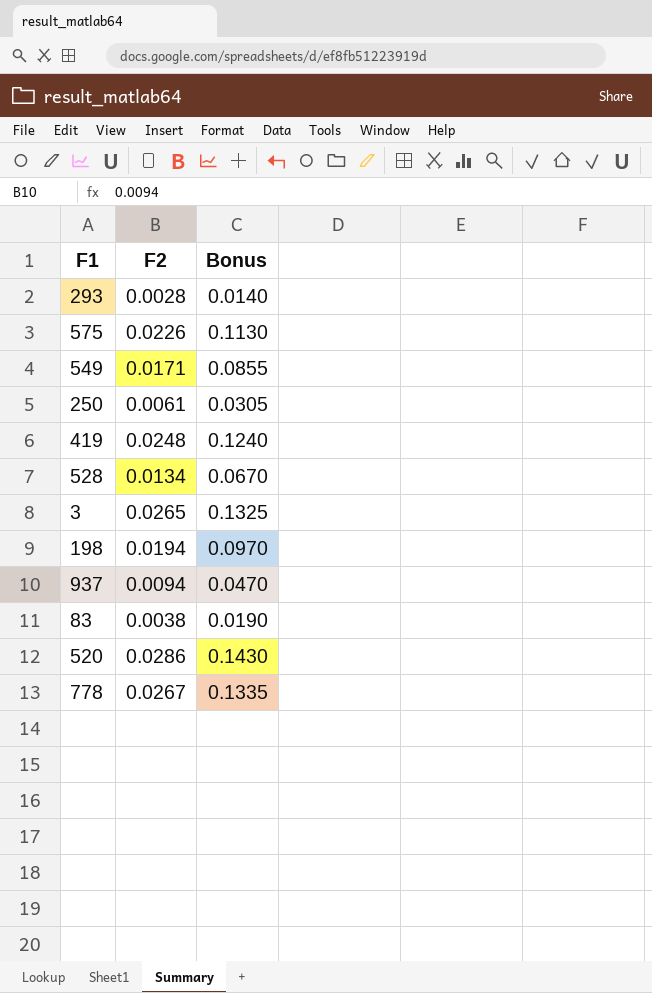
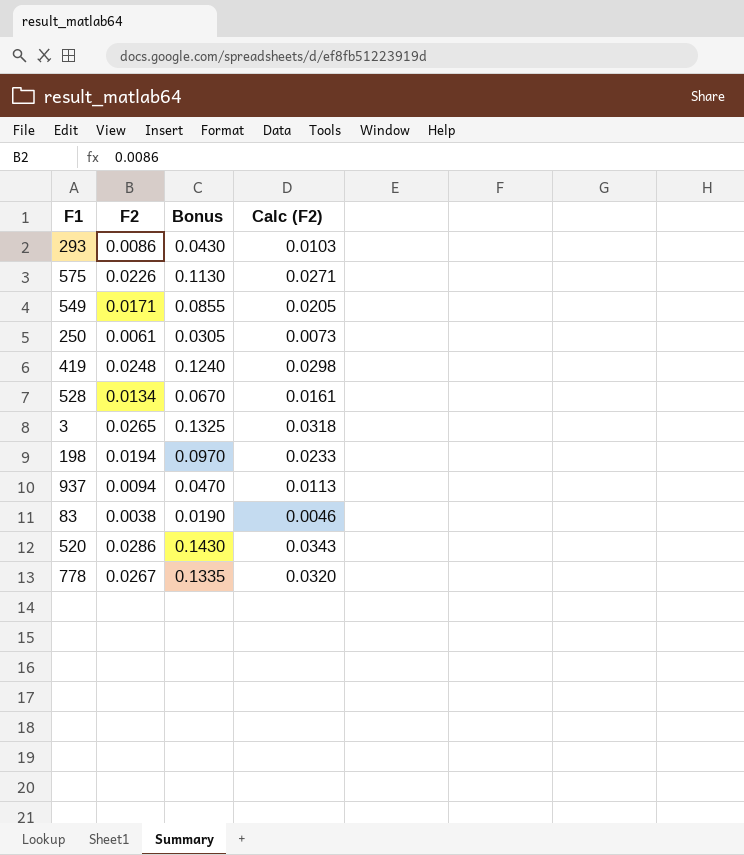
column Calc (F2) | formula: none -> [F2] * 1.2
293 | F2: 0.0028 -> 0.0086
293 | Bonus: 0.0140 -> 0.0430

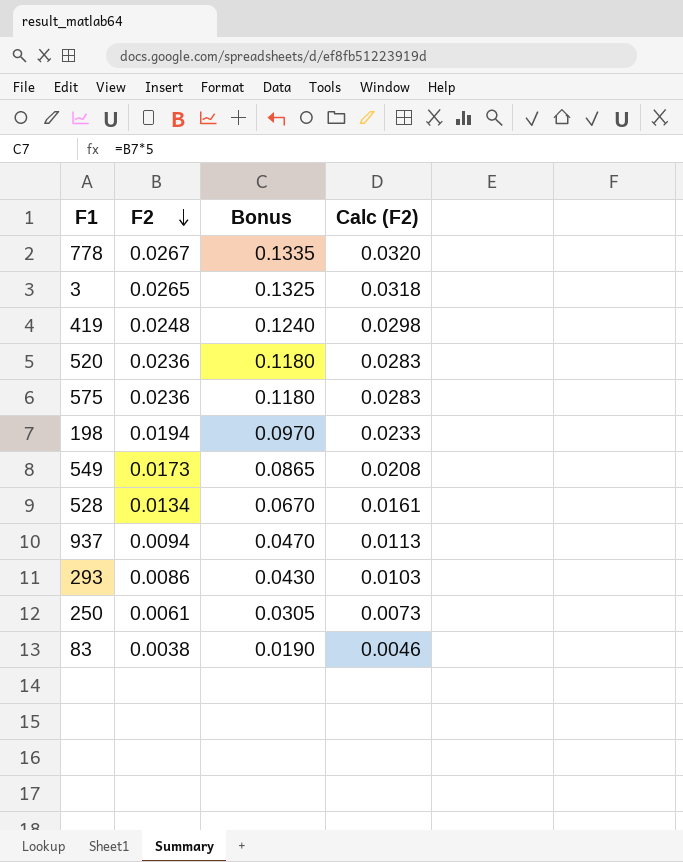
row order: none -> F2 descending
520 | F2: 0.0286 -> 0.0236
520 | Bonus: 0.1430 -> 0.1180
520 | Calc (F2): 0.0343 -> 0.0283
575 | F2: 0.0226 -> 0.0236
575 | Bonus: 0.1130 -> 0.1180
575 | Calc (F2): 0.0271 -> 0.0283
549 | F2: 0.0171 -> 0.0173
549 | Bonus: 0.0855 -> 0.0865
549 | Calc (F2): 0.0205 -> 0.0208

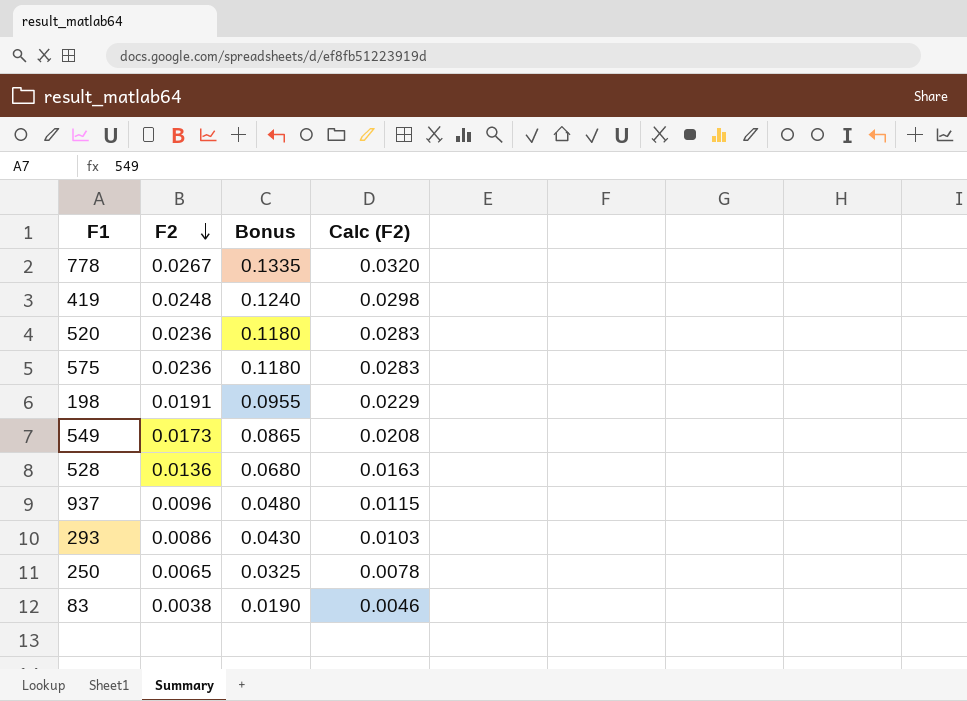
row 3: 0.0265 | 0.1325 | 0.0318 -> none
198 | F2: 0.0194 -> 0.0191
198 | Bonus: 0.0970 -> 0.0955
198 | Calc (F2): 0.0233 -> 0.0229
528 | F2: 0.0134 -> 0.0136
528 | Bonus: 0.0670 -> 0.0680
528 | Calc (F2): 0.0161 -> 0.0163
937 | F2: 0.0094 -> 0.0096
937 | Bonus: 0.0470 -> 0.0480
937 | Calc (F2): 0.0113 -> 0.0115
250 | F2: 0.0061 -> 0.0065
250 | Bonus: 0.0305 -> 0.0325
250 | Calc (F2): 0.0073 -> 0.0078

